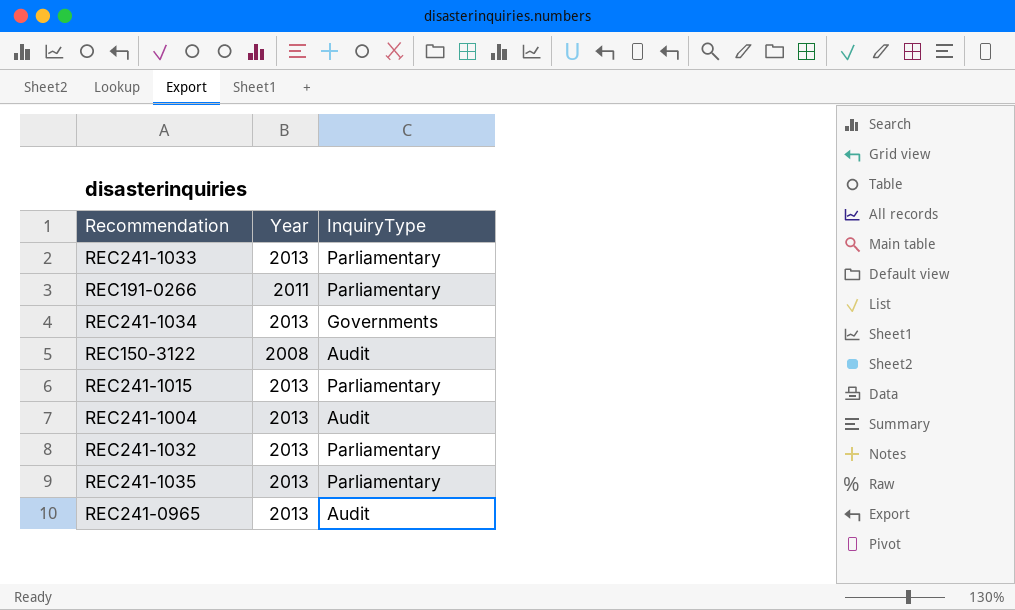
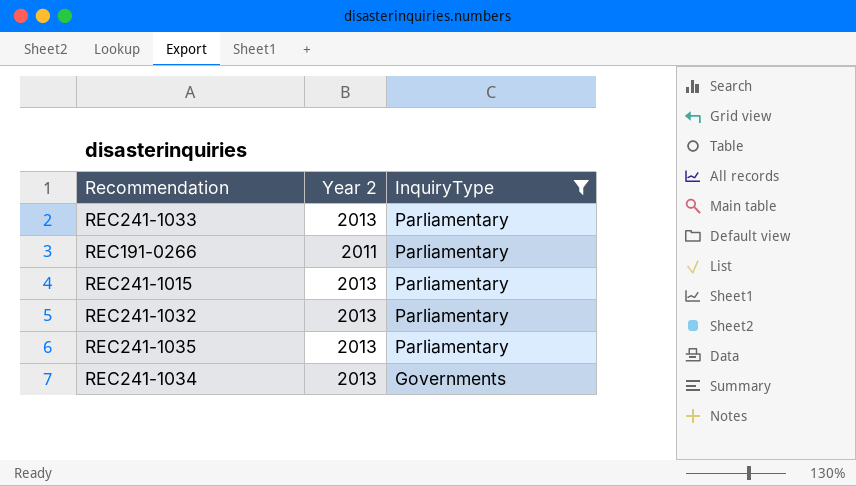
filter: none -> InquiryType != Audit
row order: none -> InquiryType descending
column name: Year -> Year 2

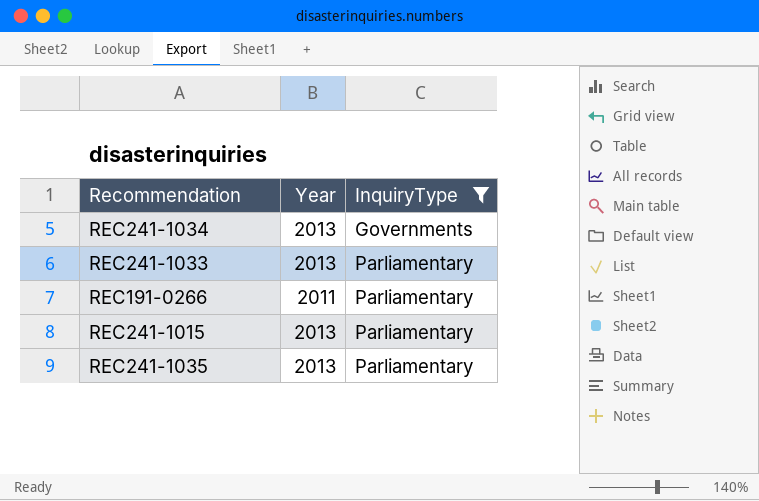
row order: InquiryType descending -> InquiryType ascending
column name: Year 2 -> Year
row REC241-1032: 2013 | Parliamentary -> none

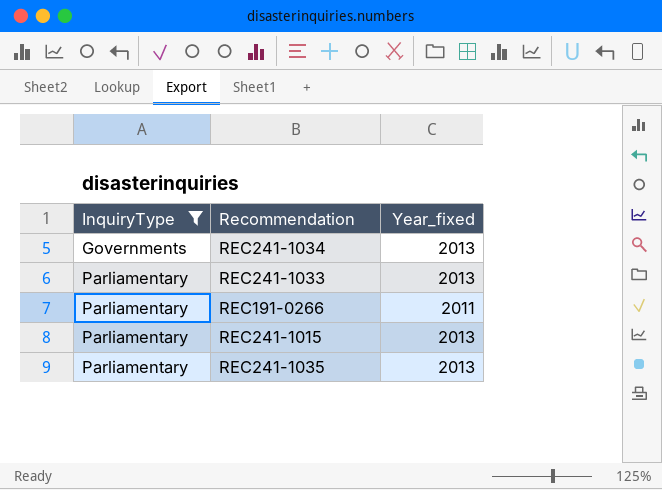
column InquiryType | position: 3 -> 1
column name: Year -> Year_fixed

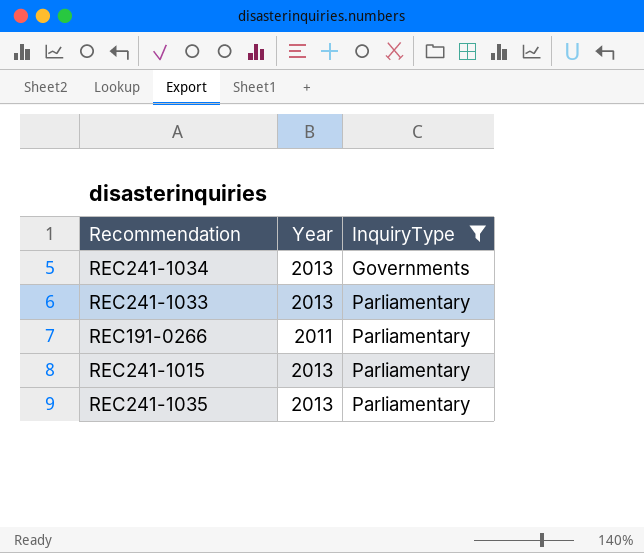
column name: Year_fixed -> Year
column InquiryType | position: 1 -> 3

